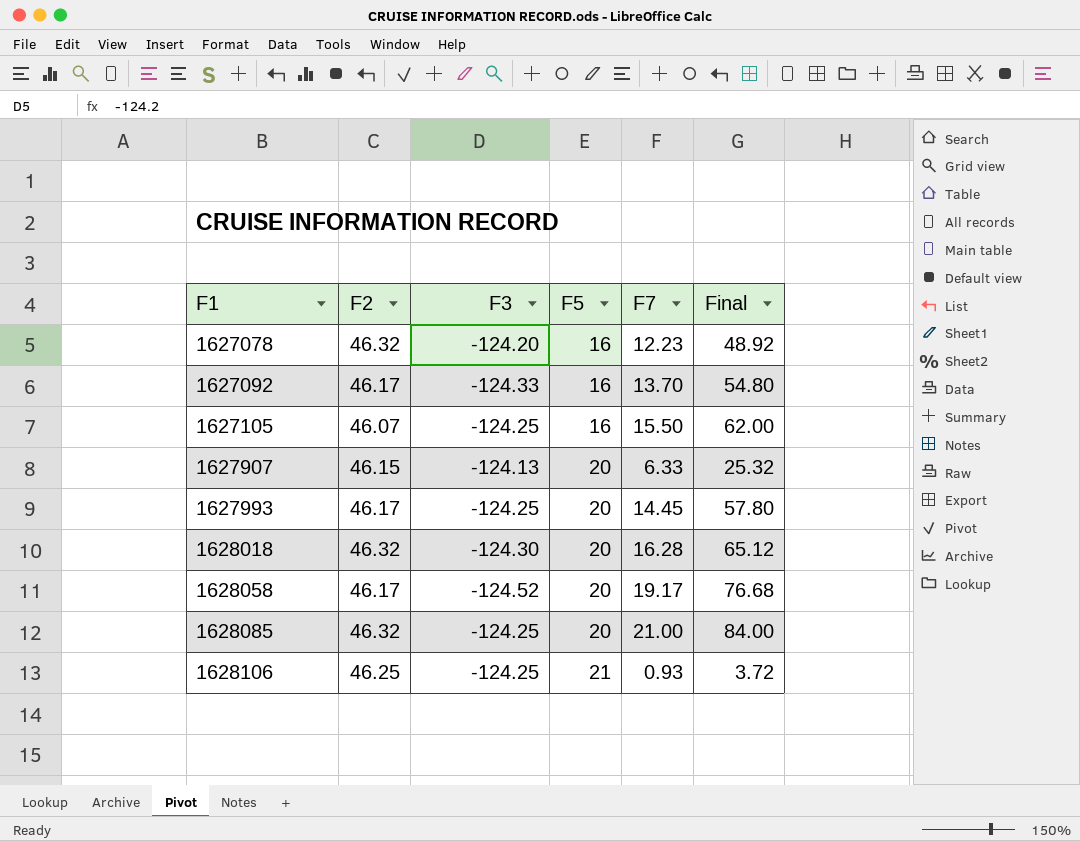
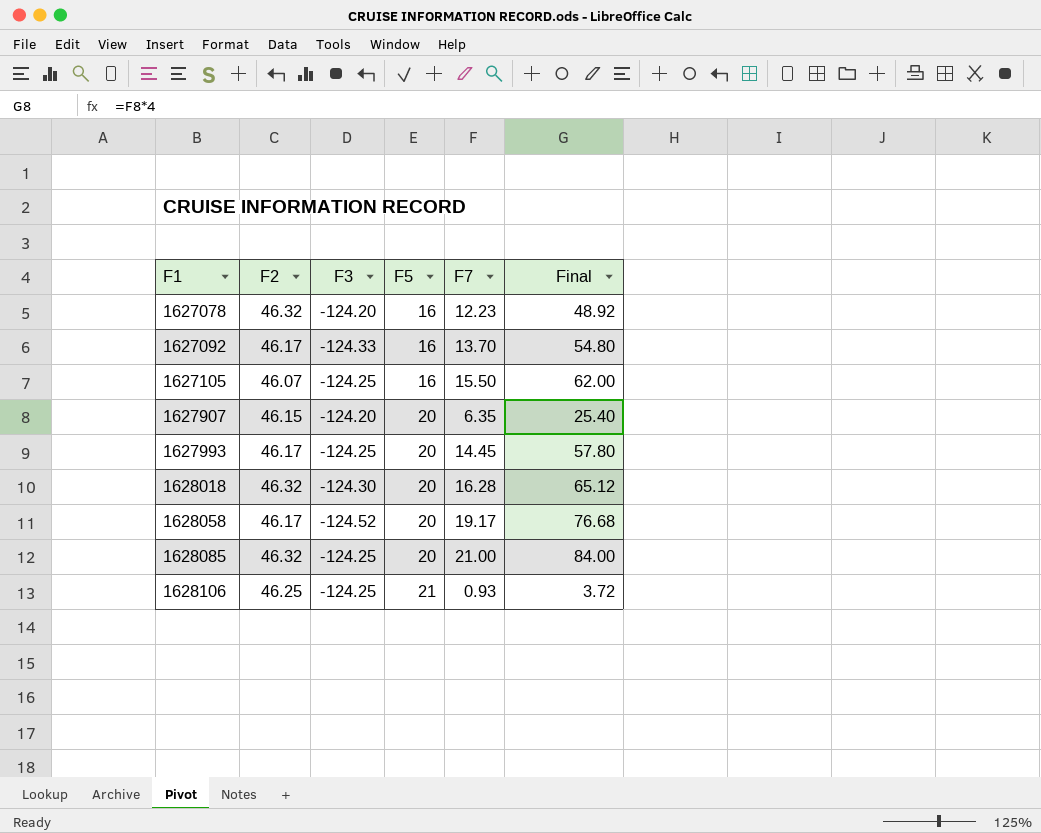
1627907 | F3: -124.13 -> -124.20
1627907 | F7: 6.33 -> 6.35
1627907 | Final: 25.32 -> 25.40

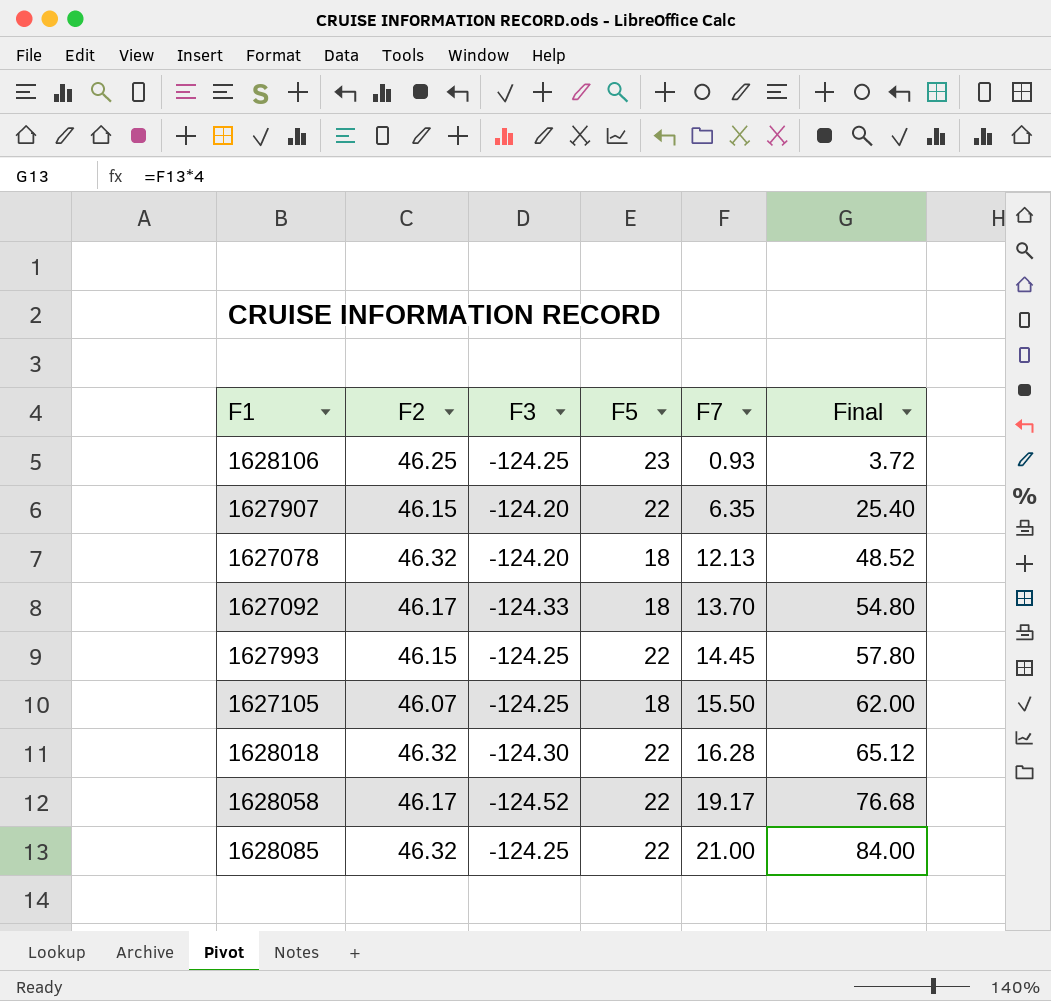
row order: F1 ascending -> F7 ascending
1628106 | F5: 21 -> 23
1627907 | F5: 20 -> 22
1627078 | F5: 16 -> 18
1627078 | F7: 12.23 -> 12.13
1627078 | Final: 48.92 -> 48.52
1627092 | F5: 16 -> 18
1627993 | F2: 46.17 -> 46.15
1627993 | F5: 20 -> 22
1627105 | F5: 16 -> 18
1628018 | F5: 20 -> 22
1628058 | F5: 20 -> 22
1628085 | F5: 20 -> 22

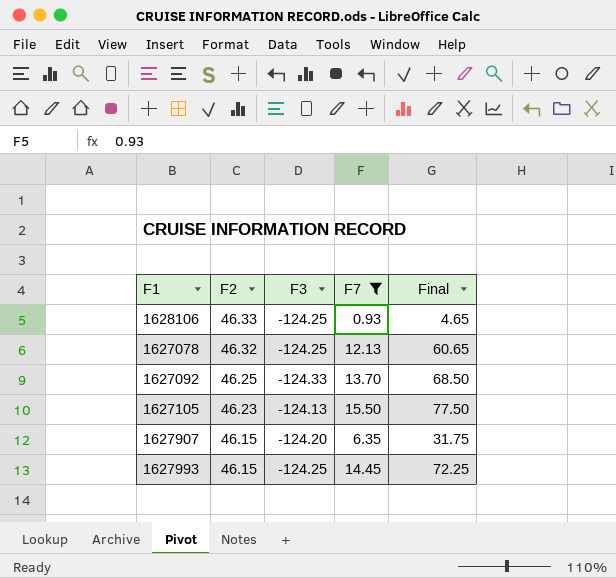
filter: none -> F7 <= 15.50
row order: F7 ascending -> F2 descending
column F5 | position: 4 -> none
column Final | formula: [F7] * 4 -> [F7] * 5
1628106 | F2: 46.25 -> 46.33
1627078 | F3: -124.20 -> -124.25
1627092 | F2: 46.17 -> 46.25
1627105 | F2: 46.07 -> 46.23
1627105 | F3: -124.25 -> -124.13

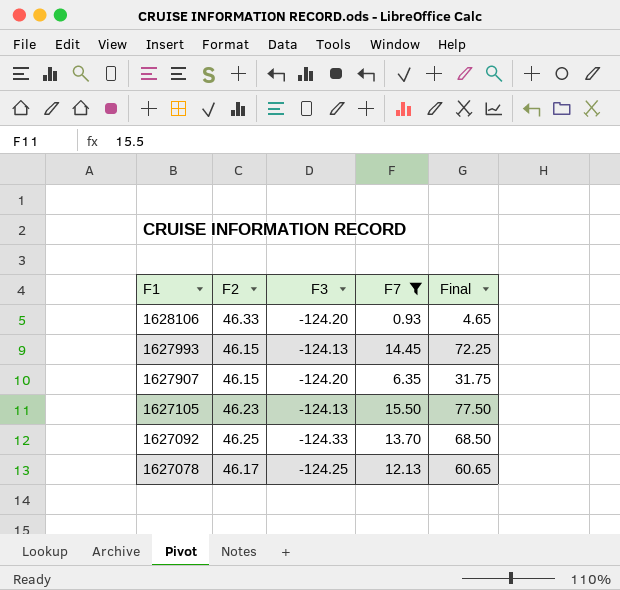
row order: F2 descending -> F1 descending
1628106 | F3: -124.25 -> -124.20
1627993 | F3: -124.25 -> -124.13
1627078 | F2: 46.32 -> 46.17

